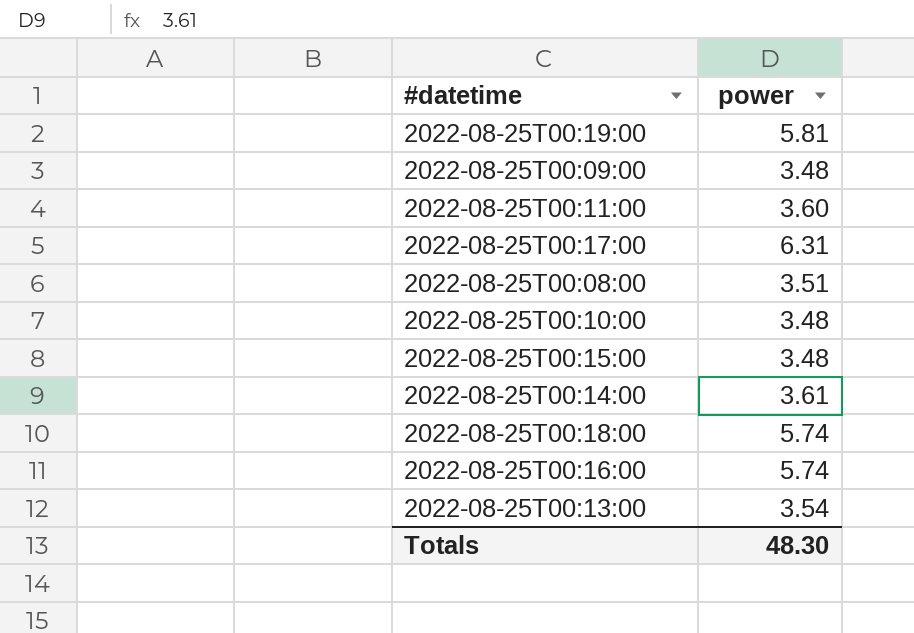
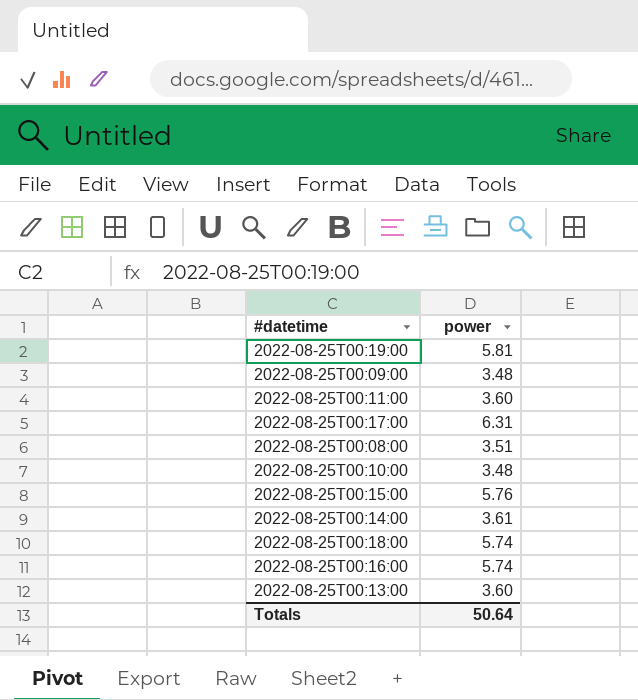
2022-08-25T00:15:00 | power: 3.48 -> 5.76
2022-08-25T00:13:00 | power: 3.54 -> 3.60
Totals | power: 48.30 -> 50.64

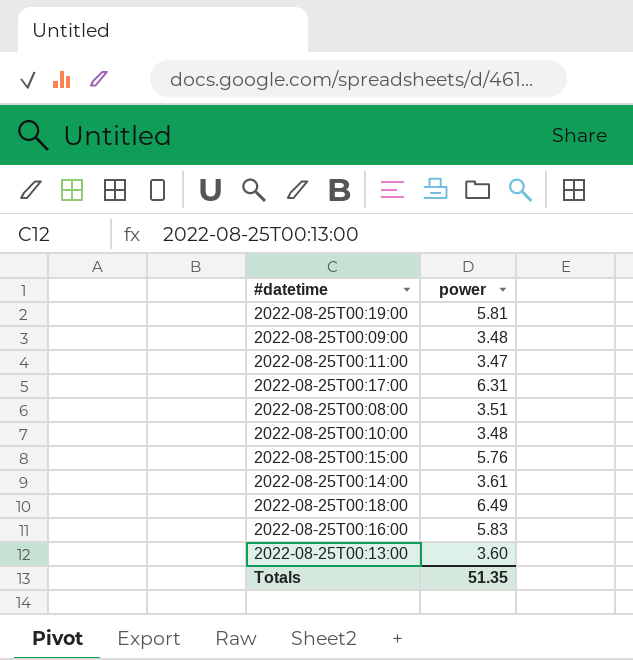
2022-08-25T00:11:00 | power: 3.60 -> 3.47
2022-08-25T00:18:00 | power: 5.74 -> 6.49
2022-08-25T00:16:00 | power: 5.74 -> 5.83
Totals | power: 50.64 -> 51.35

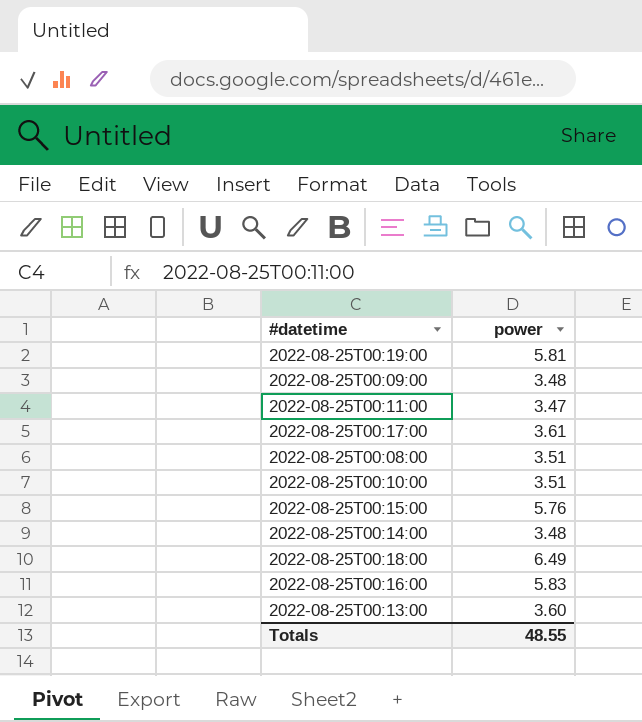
2022-08-25T00:17:00 | power: 6.31 -> 3.61
2022-08-25T00:10:00 | power: 3.48 -> 3.51
2022-08-25T00:14:00 | power: 3.61 -> 3.48
Totals | power: 51.35 -> 48.55

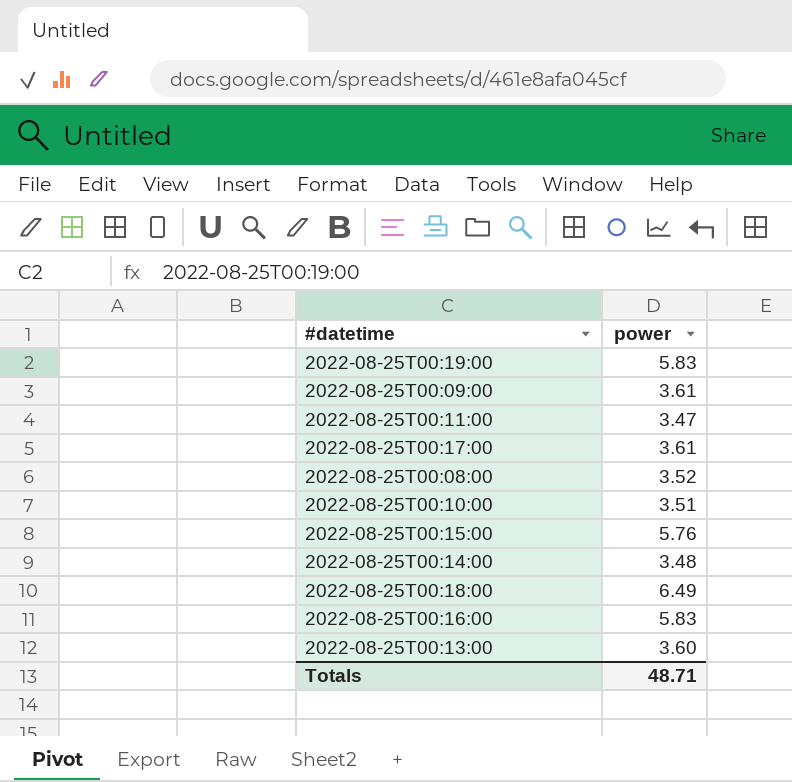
2022-08-25T00:19:00 | power: 5.81 -> 5.83
2022-08-25T00:09:00 | power: 3.48 -> 3.61
2022-08-25T00:08:00 | power: 3.51 -> 3.52
Totals | power: 48.55 -> 48.71

